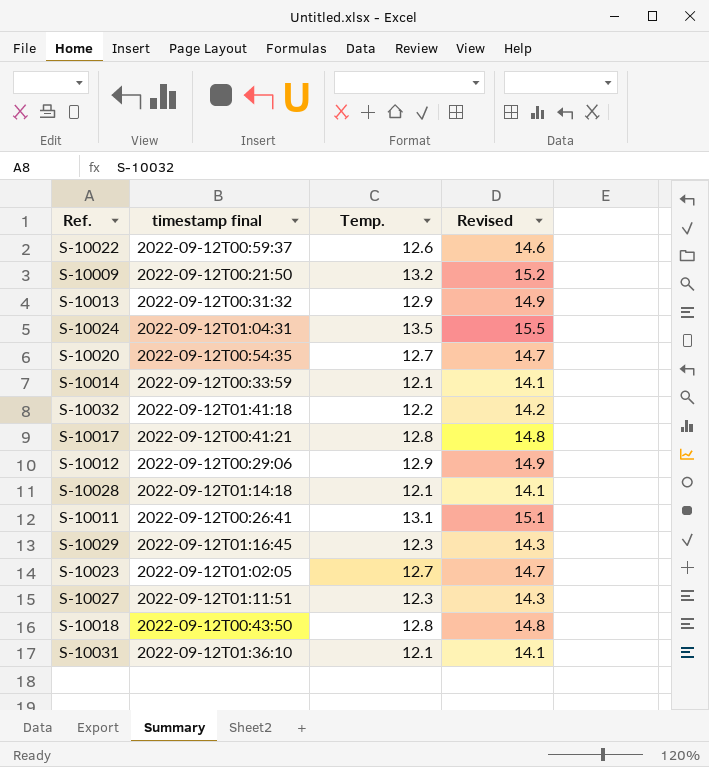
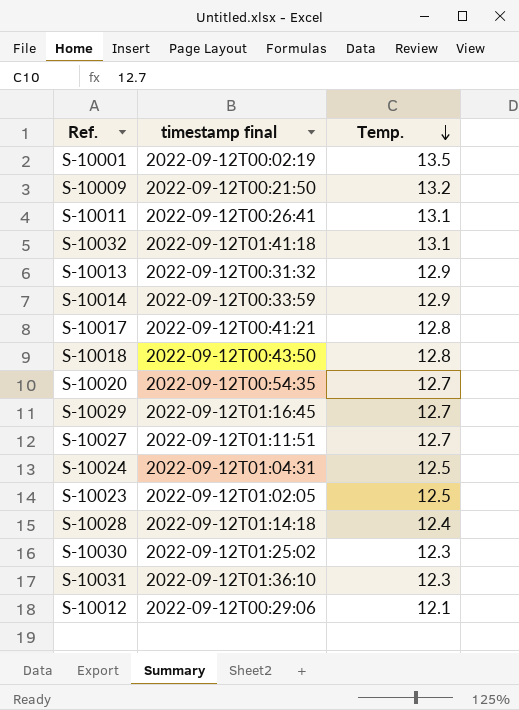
row order: none -> Temp. descending
column Revised | formula: [Temp.] + 2 -> none
row S-10022: 2022-09-12T00:59:37 | 12.6 | 14.6 -> none
row S-10001: none -> 2022-09-12T00:02:19 | 13.5
S-10032 | Temp.: 12.2 -> 13.1
S-10014 | Temp.: 12.1 -> 12.9
S-10029 | Temp.: 12.3 -> 12.7
S-10027 | Temp.: 12.3 -> 12.7
S-10024 | Temp.: 13.5 -> 12.5
S-10023 | Temp.: 12.7 -> 12.5
S-10028 | Temp.: 12.1 -> 12.4
row S-10030: none -> 2022-09-12T01:25:02 | 12.3
S-10031 | Temp.: 12.1 -> 12.3
S-10012 | Temp.: 12.9 -> 12.1

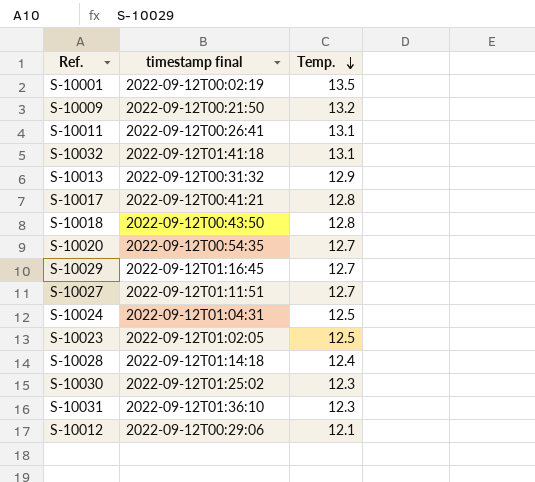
row S-10014: 2022-09-12T00:33:59 | 12.9 -> none

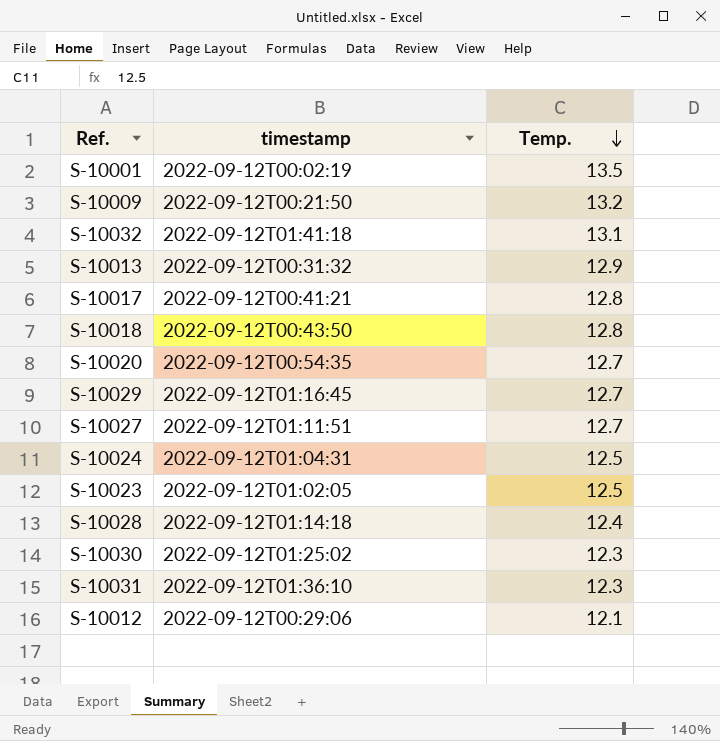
column name: timestamp final -> timestamp
row S-10011: 2022-09-12T00:26:41 | 13.1 -> none

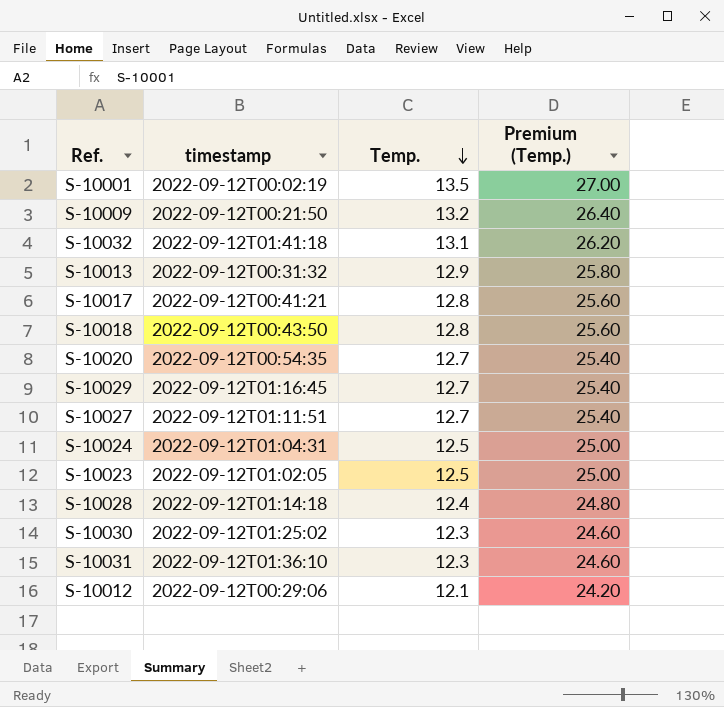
column Premium (Temp.) | formula: none -> [Temp.] * 2

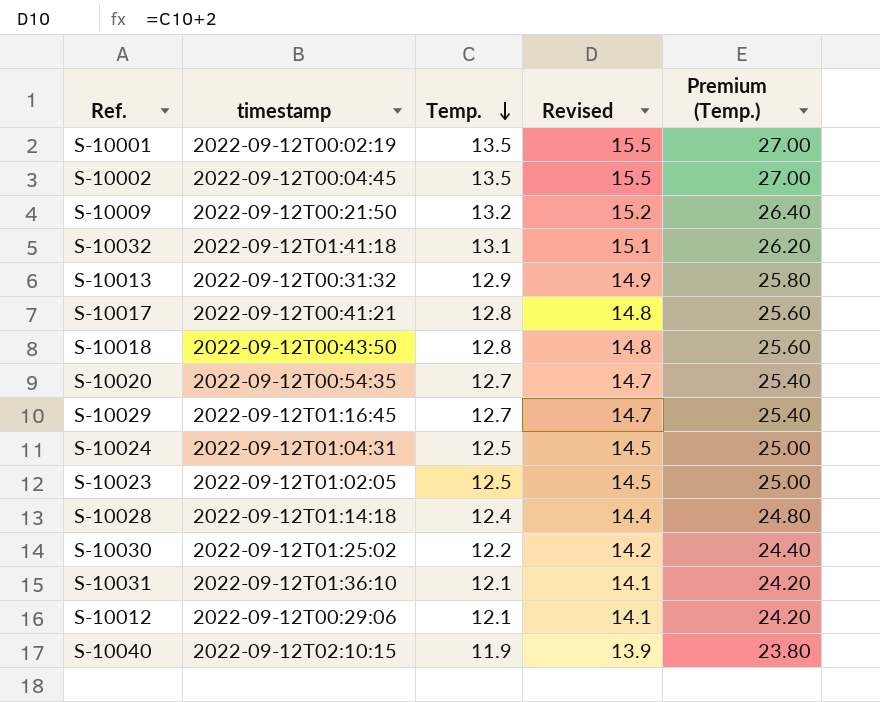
column Revised | formula: none -> [Temp.] + 2
row S-10027: 2022-09-12T01:11:51 | 12.7 | 25.40 -> none
row S-10002: none -> 2022-09-12T00:04:45 | 13.5 | 15.5 | 27.00
S-10030 | Temp.: 12.3 -> 12.2
S-10030 | Premium (Temp.): 24.60 -> 24.40
S-10031 | Temp.: 12.3 -> 12.1
S-10031 | Premium (Temp.): 24.60 -> 24.20
row S-10040: none -> 2022-09-12T02:10:15 | 11.9 | 13.9 | 23.80

